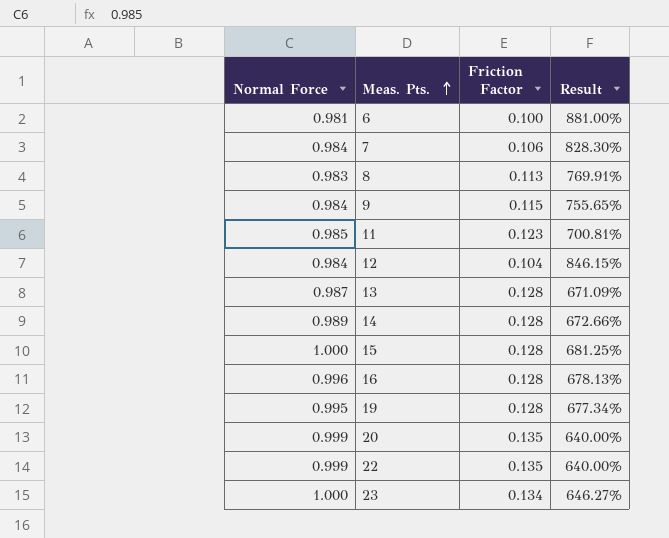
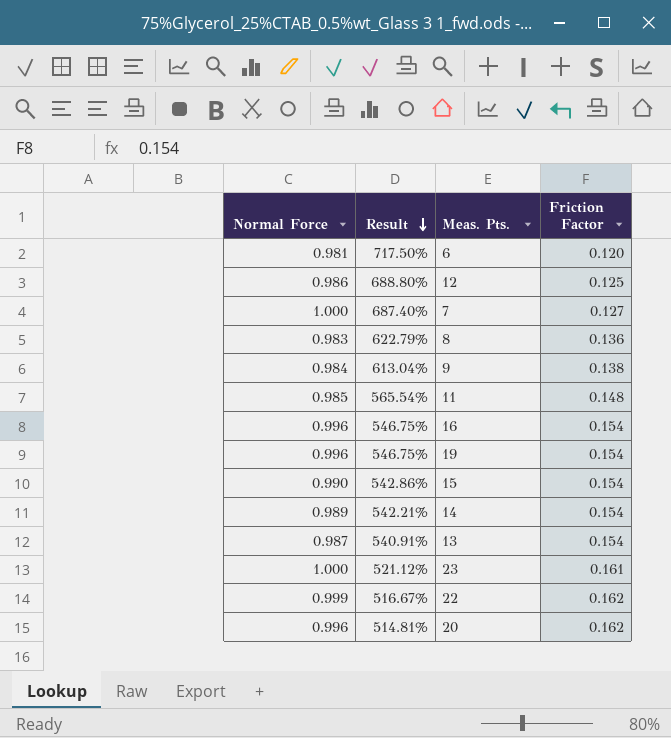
row order: Meas. Pts. ascending -> Result descending
column Result | position: 4 -> 2
6 | Result: 881.00% -> 717.50%
6 | Friction Factor: 0.100 -> 0.120
12 | Normal Force: 0.984 -> 0.986
12 | Result: 846.15% -> 688.80%
12 | Friction Factor: 0.104 -> 0.125
7 | Normal Force: 0.984 -> 1.000
7 | Result: 828.30% -> 687.40%
7 | Friction Factor: 0.106 -> 0.127
8 | Result: 769.91% -> 622.79%
8 | Friction Factor: 0.113 -> 0.136
9 | Result: 755.65% -> 613.04%
9 | Friction Factor: 0.115 -> 0.138
11 | Result: 700.81% -> 565.54%
11 | Friction Factor: 0.123 -> 0.148
16 | Result: 678.13% -> 546.75%
16 | Friction Factor: 0.128 -> 0.154
19 | Normal Force: 0.995 -> 0.996
19 | Result: 677.34% -> 546.75%
19 | Friction Factor: 0.128 -> 0.154
15 | Normal Force: 1.000 -> 0.990
15 | Result: 681.25% -> 542.86%
15 | Friction Factor: 0.128 -> 0.154
14 | Result: 672.66% -> 542.21%
14 | Friction Factor: 0.128 -> 0.154
13 | Result: 671.09% -> 540.91%
13 | Friction Factor: 0.128 -> 0.154
23 | Result: 646.27% -> 521.12%
23 | Friction Factor: 0.134 -> 0.161
22 | Result: 640.00% -> 516.67%
22 | Friction Factor: 0.135 -> 0.162
20 | Normal Force: 0.999 -> 0.996
20 | Result: 640.00% -> 514.81%
20 | Friction Factor: 0.135 -> 0.162

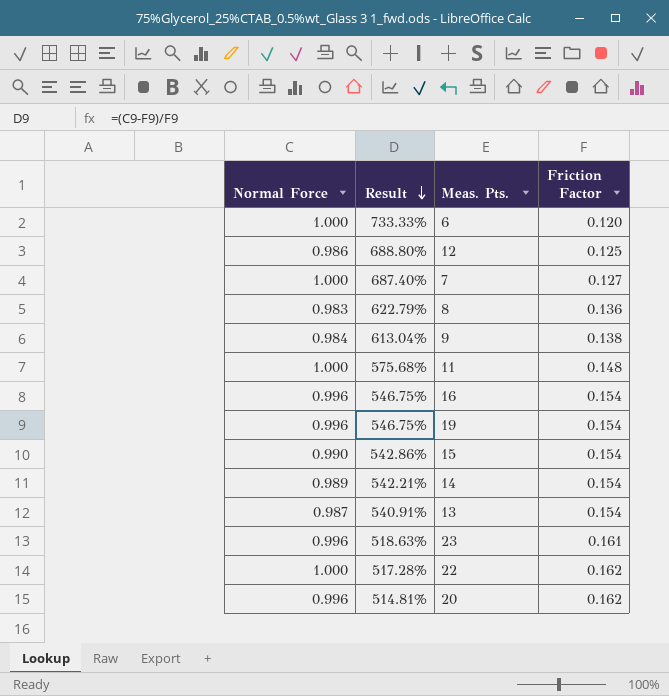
6 | Normal Force: 0.981 -> 1.000
6 | Result: 717.50% -> 733.33%
11 | Normal Force: 0.985 -> 1.000
11 | Result: 565.54% -> 575.68%
23 | Normal Force: 1.000 -> 0.996
23 | Result: 521.12% -> 518.63%
22 | Normal Force: 0.999 -> 1.000
22 | Result: 516.67% -> 517.28%

